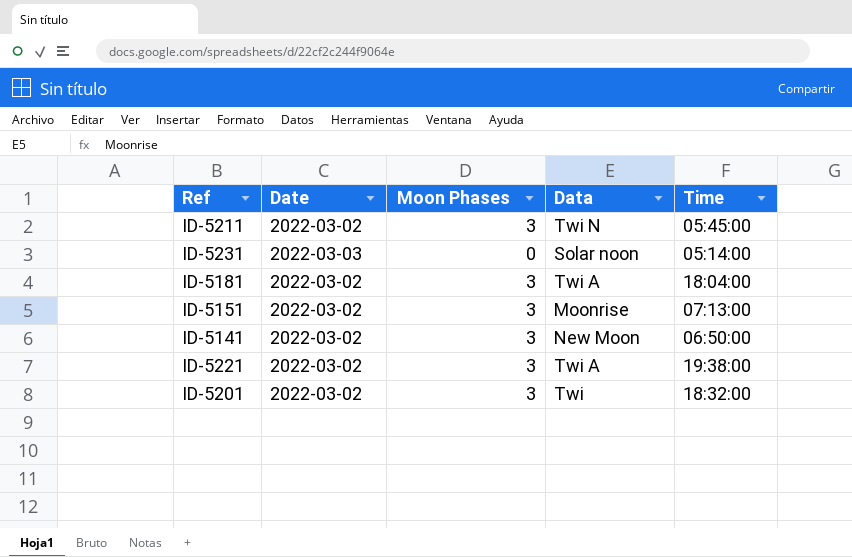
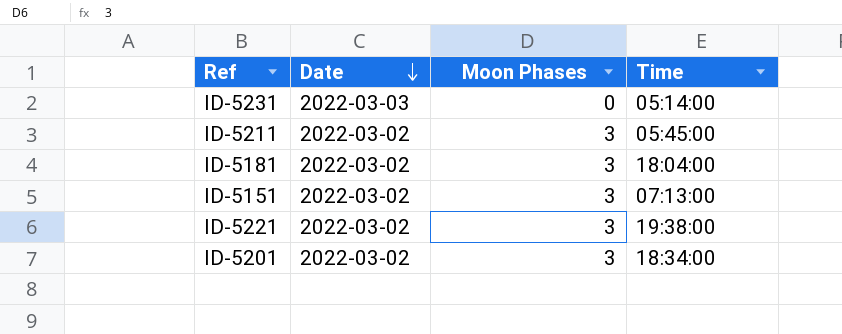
row order: none -> Date descending
column Data | position: 4 -> none
row ID-5141: 2022-03-02 | 3 | New Moon | 06:50:00 -> none
ID-5201 | Time: 18:32:00 -> 18:34:00

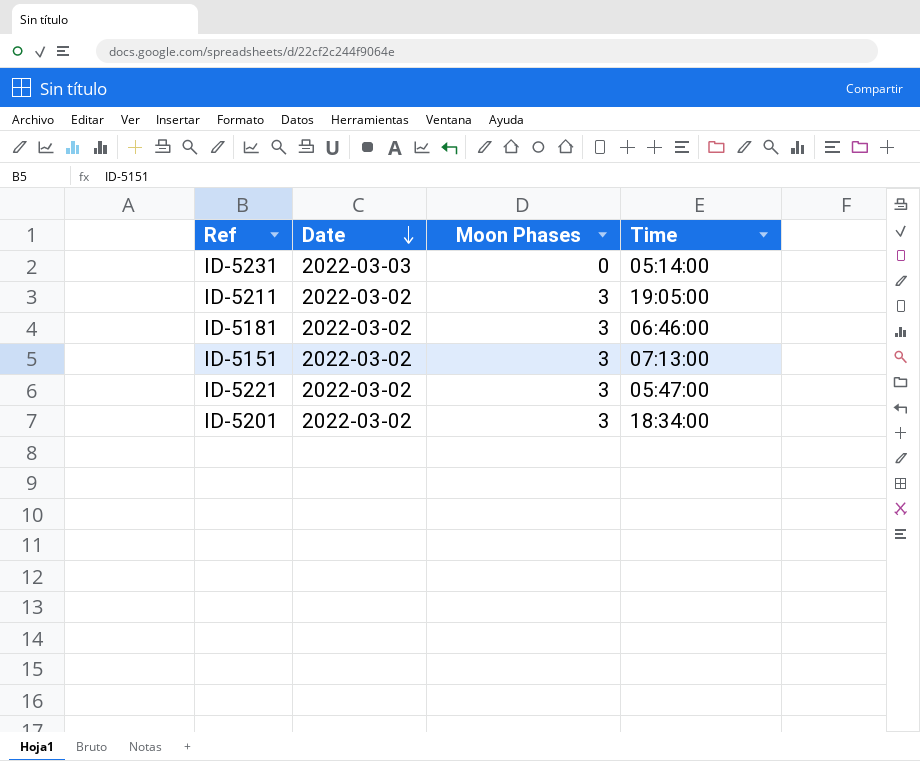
ID-5211 | Time: 05:45:00 -> 19:05:00
ID-5181 | Time: 18:04:00 -> 06:46:00
ID-5221 | Time: 19:38:00 -> 05:47:00

